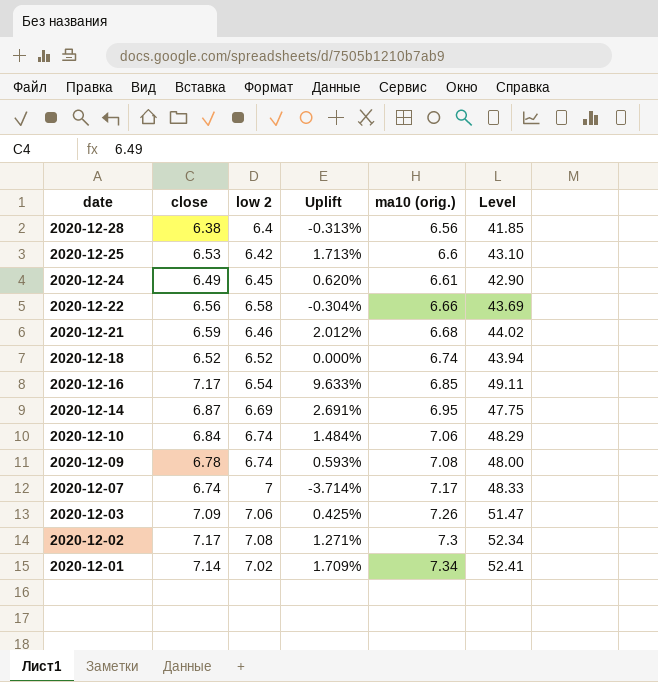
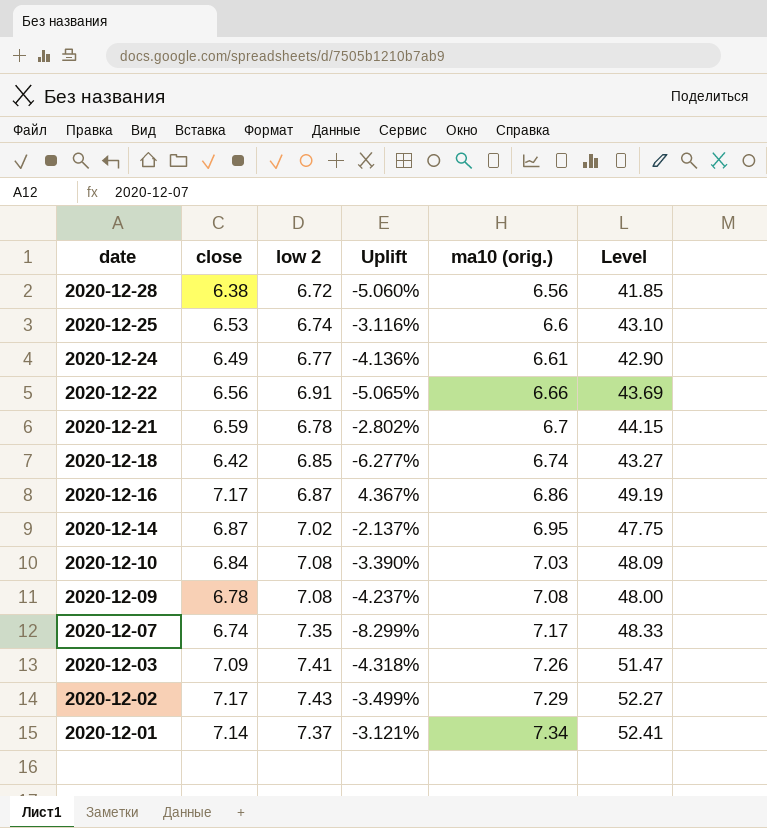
2020-12-28 | low 2: 6.4 -> 6.72
2020-12-28 | Uplift: -0.313% -> -5.060%
2020-12-25 | low 2: 6.42 -> 6.74
2020-12-25 | Uplift: 1.713% -> -3.116%
2020-12-24 | low 2: 6.45 -> 6.77
2020-12-24 | Uplift: 0.620% -> -4.136%
2020-12-22 | low 2: 6.58 -> 6.91
2020-12-22 | Uplift: -0.304% -> -5.065%
2020-12-21 | low 2: 6.46 -> 6.78
2020-12-21 | Uplift: 2.012% -> -2.802%
2020-12-21 | ma10 (orig.): 6.68 -> 6.7
2020-12-21 | Level: 44.02 -> 44.15
2020-12-18 | close: 6.52 -> 6.42
2020-12-18 | low 2: 6.52 -> 6.85
2020-12-18 | Uplift: 0.000% -> -6.277%
2020-12-18 | Level: 43.94 -> 43.27
2020-12-16 | low 2: 6.54 -> 6.87
2020-12-16 | Uplift: 9.633% -> 4.367%
2020-12-16 | ma10 (orig.): 6.85 -> 6.86
2020-12-16 | Level: 49.11 -> 49.19
2020-12-14 | low 2: 6.69 -> 7.02
2020-12-14 | Uplift: 2.691% -> -2.137%
2020-12-10 | low 2: 6.74 -> 7.08
2020-12-10 | Uplift: 1.484% -> -3.390%
2020-12-10 | ma10 (orig.): 7.06 -> 7.03
2020-12-10 | Level: 48.29 -> 48.09
2020-12-09 | low 2: 6.74 -> 7.08
2020-12-09 | Uplift: 0.593% -> -4.237%
2020-12-07 | low 2: 7 -> 7.35
2020-12-07 | Uplift: -3.714% -> -8.299%
2020-12-03 | low 2: 7.06 -> 7.41
2020-12-03 | Uplift: 0.425% -> -4.318%
2020-12-02 | low 2: 7.08 -> 7.43
2020-12-02 | Uplift: 1.271% -> -3.499%
2020-12-02 | ma10 (orig.): 7.3 -> 7.29
2020-12-02 | Level: 52.34 -> 52.27
2020-12-01 | low 2: 7.02 -> 7.37
2020-12-01 | Uplift: 1.709% -> -3.121%

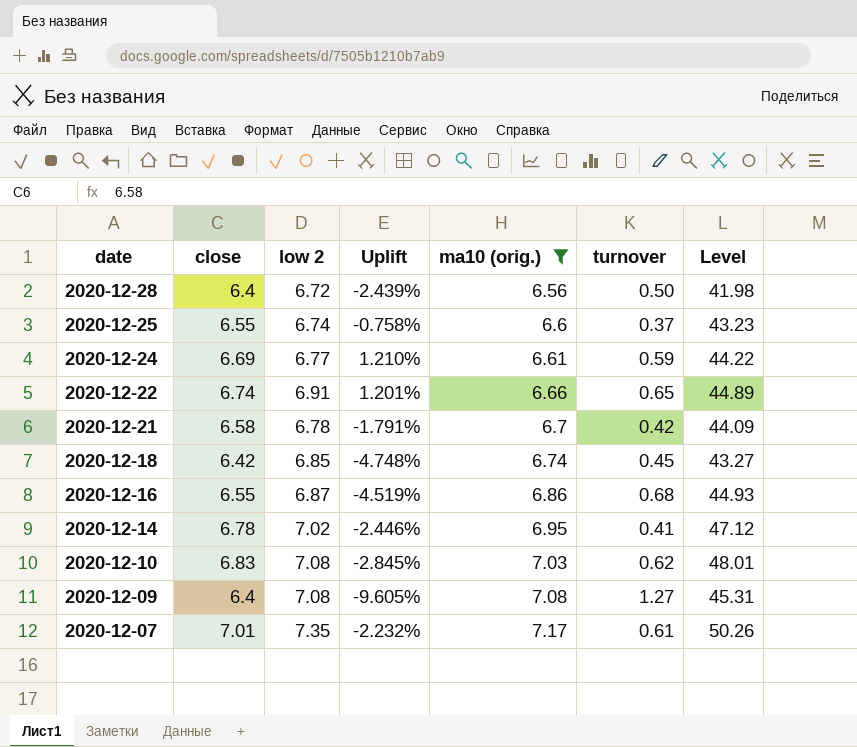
filter: none -> ma10 (orig.) <= 7.17
column Uplift | formula: ([close] - [low 2]) / [low 2] -> ([close] - [ma10 (orig.)]) / [ma10 (orig.)]
column turnover | position: none -> 6
2020-12-28 | close: 6.38 -> 6.4
2020-12-28 | Level: 41.85 -> 41.98
2020-12-25 | close: 6.53 -> 6.55
2020-12-25 | Level: 43.10 -> 43.23
2020-12-24 | close: 6.49 -> 6.69
2020-12-24 | Level: 42.90 -> 44.22
2020-12-22 | close: 6.56 -> 6.74
2020-12-22 | Level: 43.69 -> 44.89
2020-12-21 | close: 6.59 -> 6.58
2020-12-21 | Level: 44.15 -> 44.09
2020-12-16 | close: 7.17 -> 6.55
2020-12-16 | Level: 49.19 -> 44.93
2020-12-14 | close: 6.87 -> 6.78
2020-12-14 | Level: 47.75 -> 47.12
2020-12-10 | close: 6.84 -> 6.83
2020-12-10 | Level: 48.09 -> 48.01
2020-12-09 | close: 6.78 -> 6.4
2020-12-09 | Level: 48.00 -> 45.31
2020-12-07 | close: 6.74 -> 7.01
2020-12-07 | Level: 48.33 -> 50.26

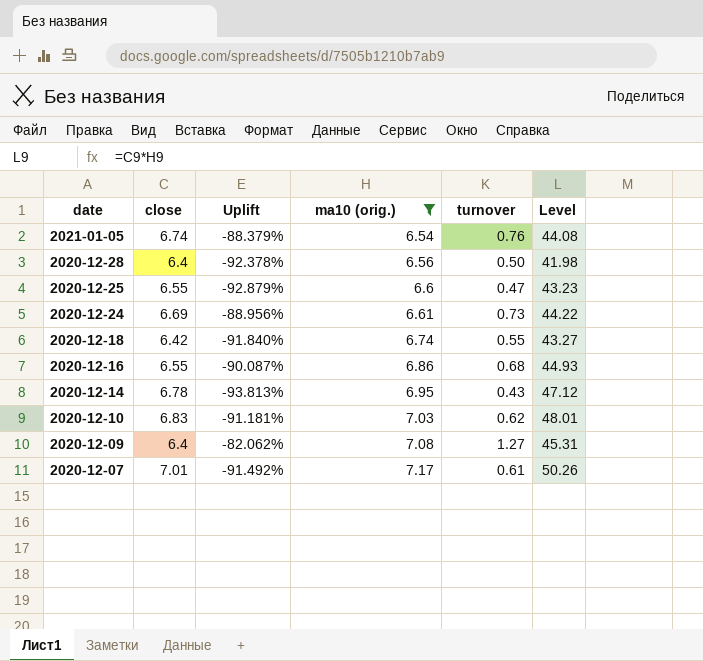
column low 2 | position: 3 -> none
column Uplift | formula: ([close] - [ma10 (orig.)]) / [ma10 (orig.)] -> ([turnover] - [ma10 (orig.)]) / [ma10 (orig.)]
row 2020-12-22: 6.74 | 6.91 | 1.201% | 6.66 | 0.65 | 44.89 -> none
row 2020-12-21: 6.58 | 6.78 | -1.791% | 6.7 | 0.42 | 44.09 -> none
row 2021-01-05: none -> 6.74 | -88.379% | 6.54 | 0.76 | 44.08
2020-12-25 | turnover: 0.37 -> 0.47
2020-12-24 | turnover: 0.59 -> 0.73
2020-12-18 | turnover: 0.45 -> 0.55
2020-12-14 | turnover: 0.41 -> 0.43

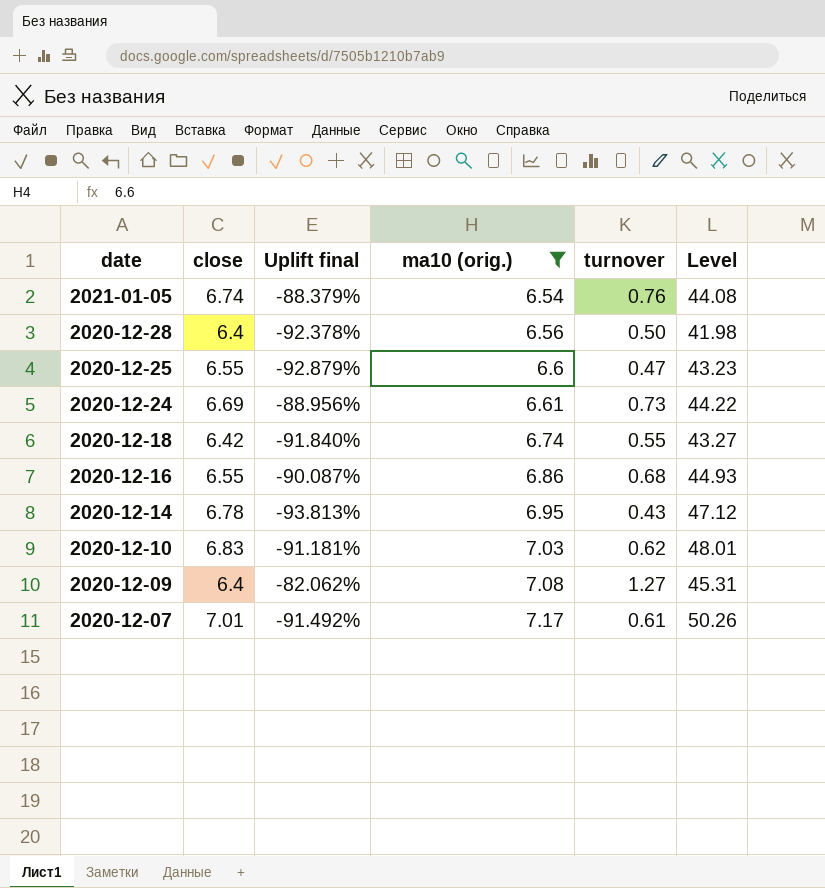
column name: Uplift -> Uplift final

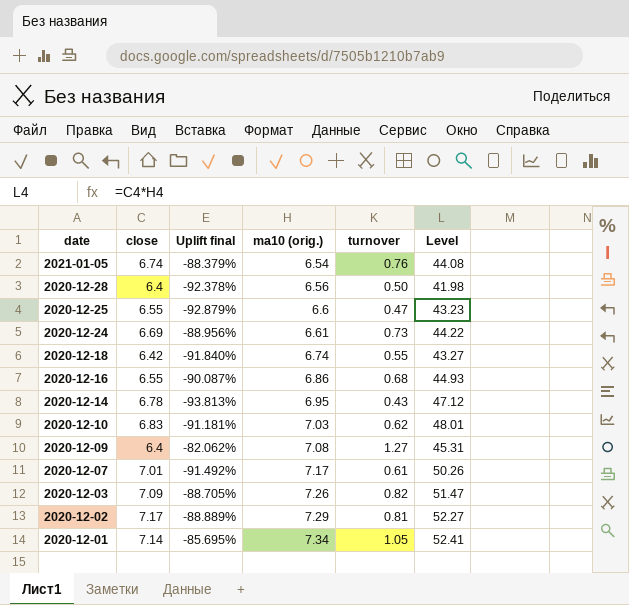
filter: ma10 (orig.) <= 7.17 -> none

